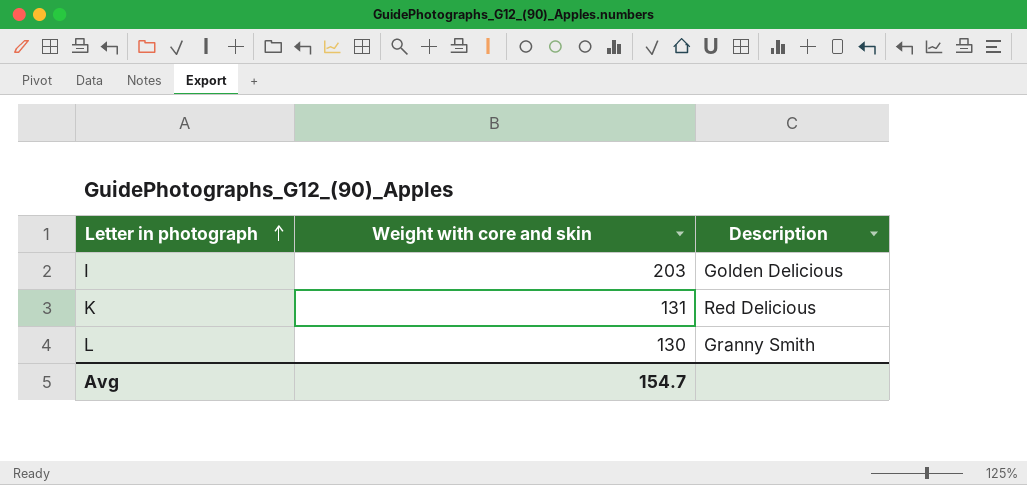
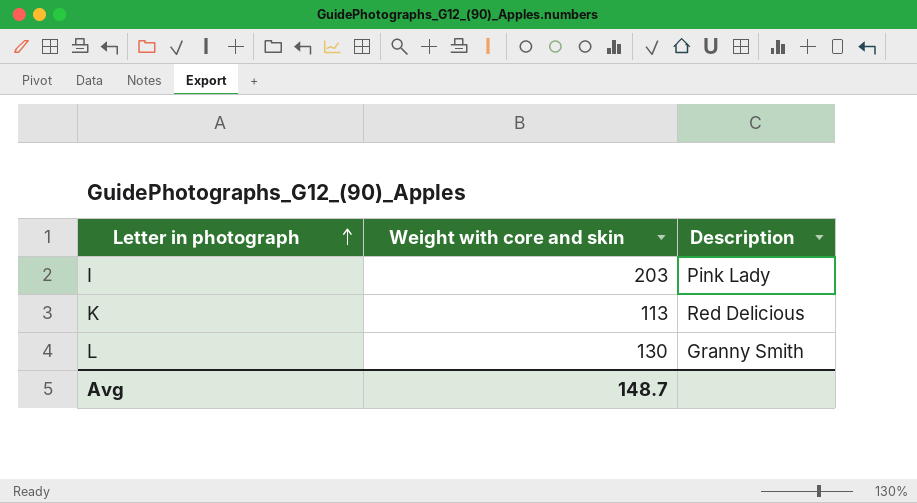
I | Description: Golden Delicious -> Pink Lady
K | Weight with core and skin: 131 -> 113
Avg | Weight with core and skin: 154.7 -> 148.7

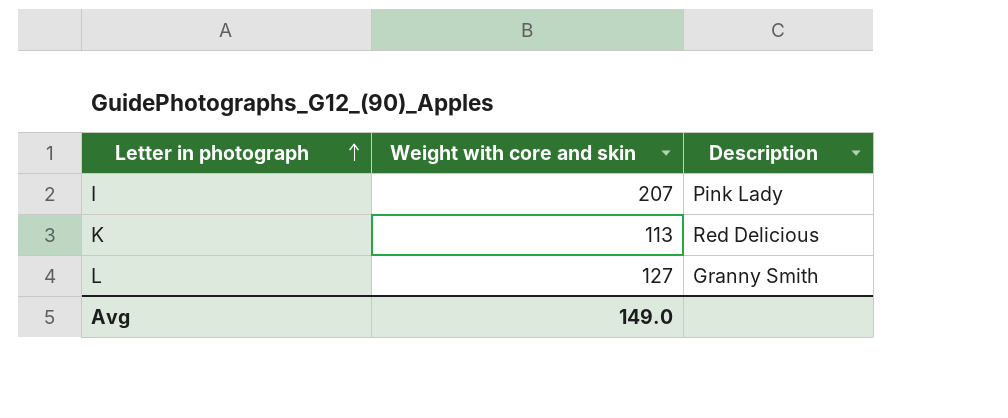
I | Weight with core and skin: 203 -> 207
L | Weight with core and skin: 130 -> 127
Avg | Weight with core and skin: 148.7 -> 149.0

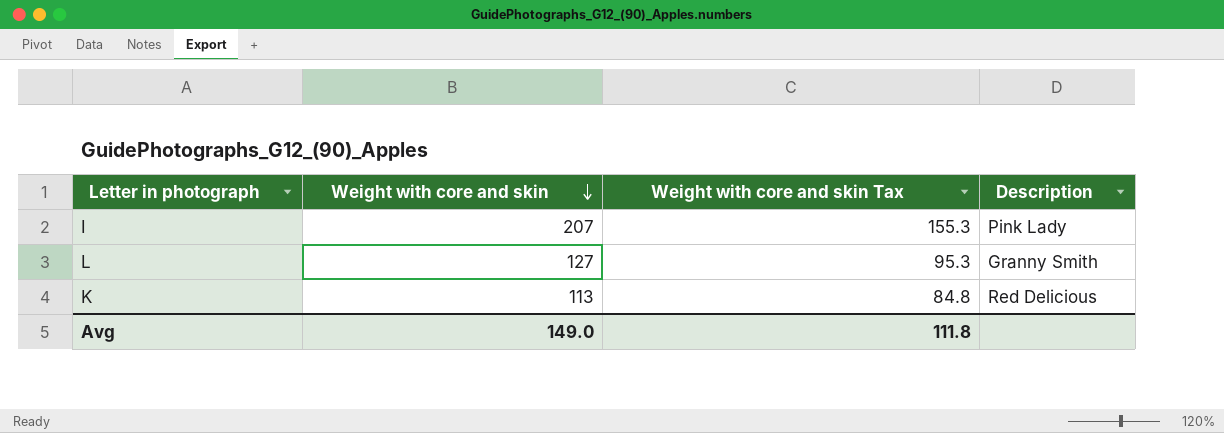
row order: Letter in photograph ascending -> Weight with core and skin descending
column Weight with core and skin Tax | formula: none -> [Weight with core and skin] * 0.75

